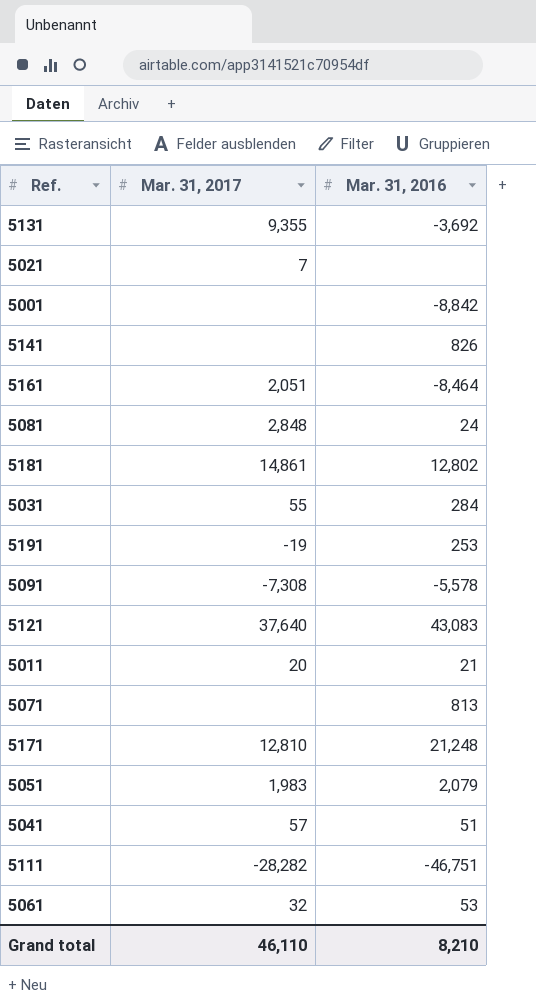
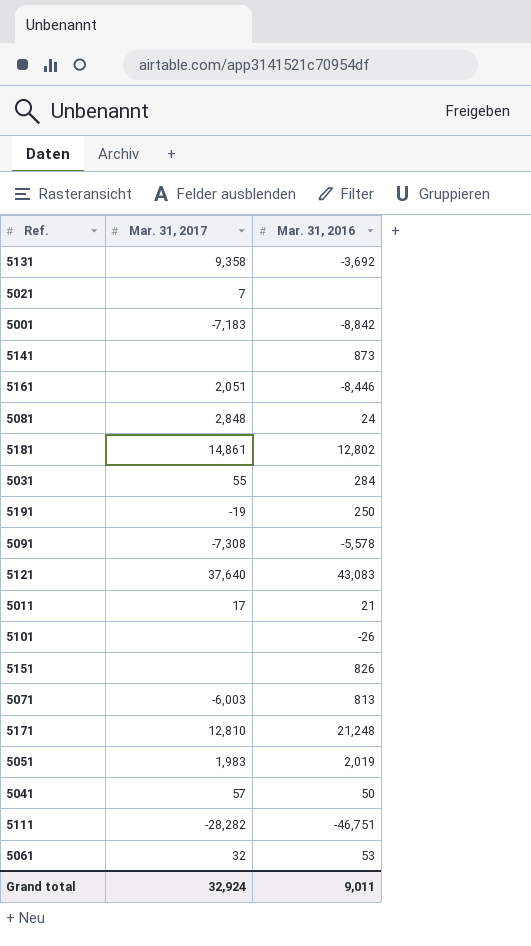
5131 | Mar. 31, 2017: 9,355 -> 9,358
5001 | Mar. 31, 2017: none -> -7,183
5141 | Mar. 31, 2016: 826 -> 873
5161 | Mar. 31, 2016: -8,464 -> -8,446
5191 | Mar. 31, 2016: 253 -> 250
5011 | Mar. 31, 2017: 20 -> 17
row 5101: none -> none | -26
row 5151: none -> none | 826
5071 | Mar. 31, 2017: none -> -6,003
5051 | Mar. 31, 2016: 2,079 -> 2,019
5041 | Mar. 31, 2016: 51 -> 50
Grand total | Mar. 31, 2017: 46,110 -> 32,924
Grand total | Mar. 31, 2016: 8,210 -> 9,011

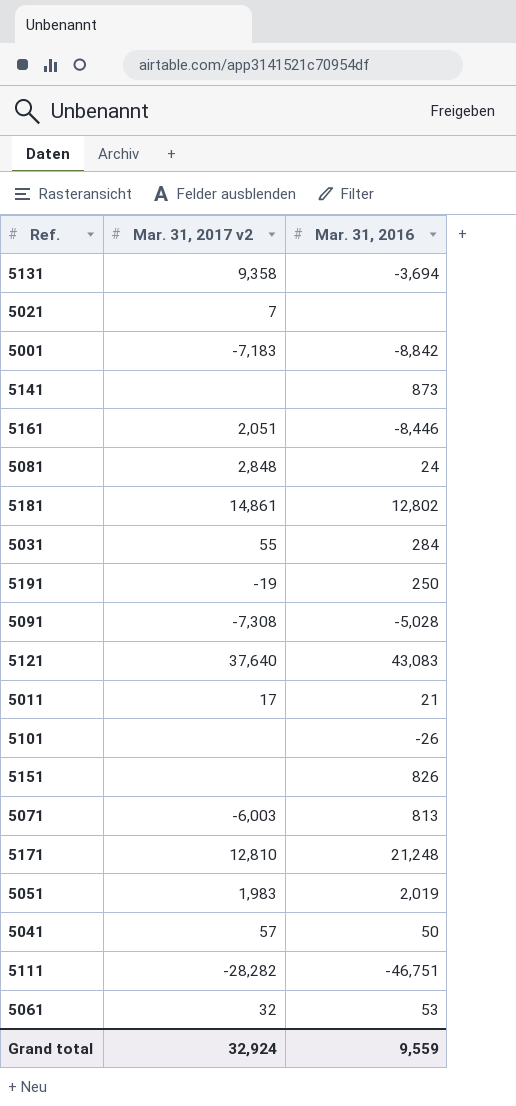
column name: Mar. 31, 2017 -> Mar. 31, 2017 v2
5131 | Mar. 31, 2016: -3,692 -> -3,694
5091 | Mar. 31, 2016: -5,578 -> -5,028
Grand total | Mar. 31, 2016: 9,011 -> 9,559

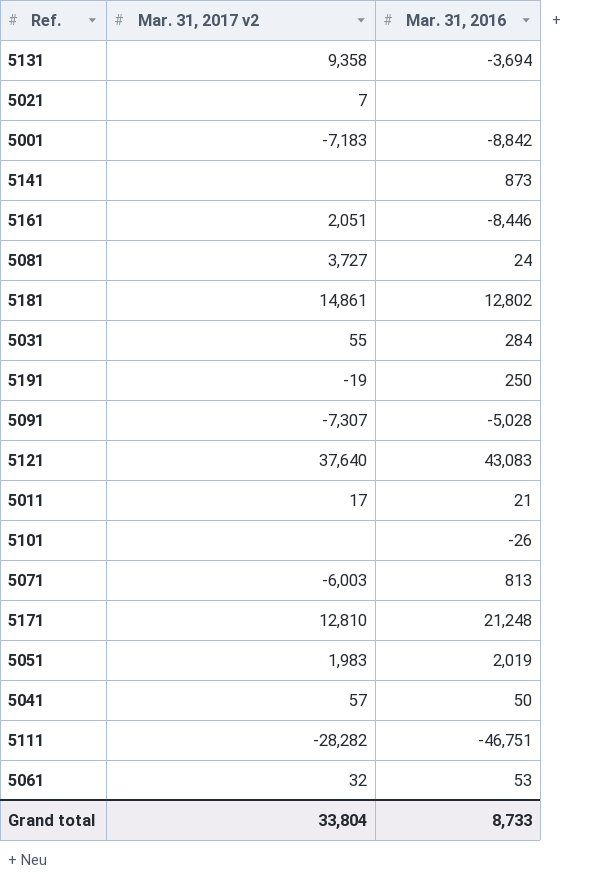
row 5151: none | 826 -> none
5081 | Mar. 31, 2017 v2: 2,848 -> 3,727
5091 | Mar. 31, 2017 v2: -7,308 -> -7,307
Grand total | Mar. 31, 2017 v2: 32,924 -> 33,804
Grand total | Mar. 31, 2016: 9,559 -> 8,733

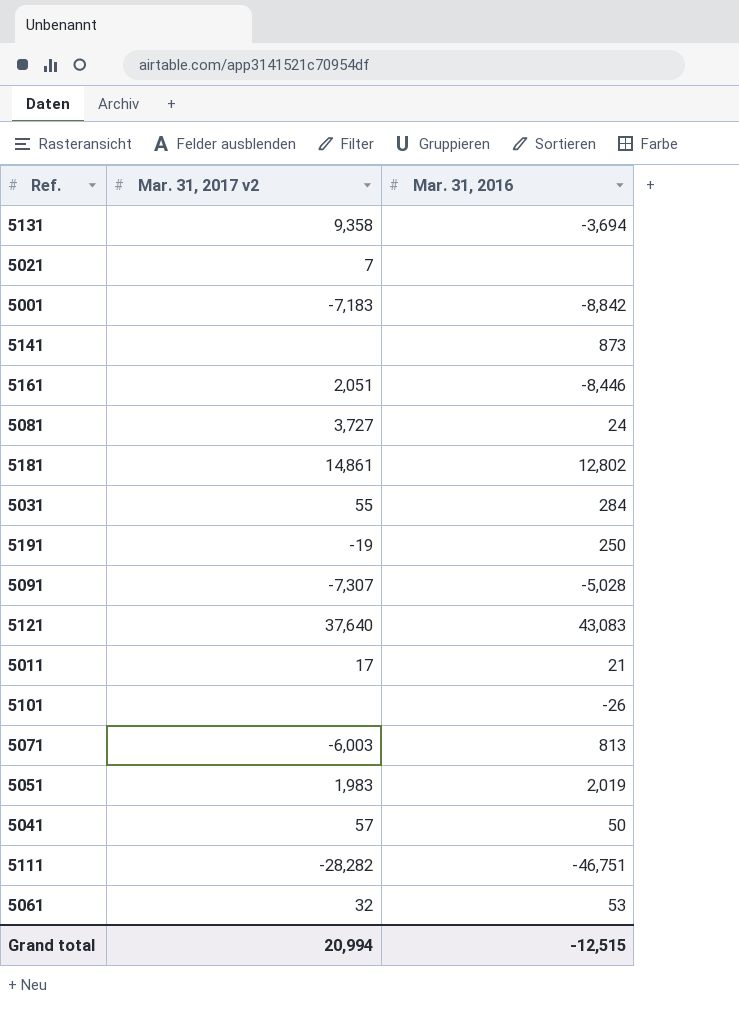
row 5171: 12,810 | 21,248 -> none
Grand total | Mar. 31, 2017 v2: 33,804 -> 20,994
Grand total | Mar. 31, 2016: 8,733 -> -12,515

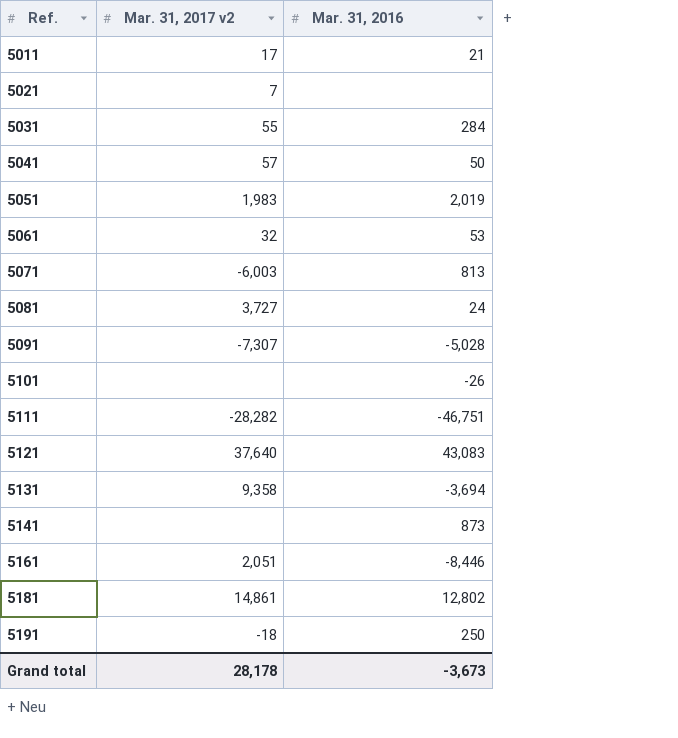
row order: none -> Ref. ascending
row 5001: -7,183 | -8,842 -> none
5191 | Mar. 31, 2017 v2: -19 -> -18
Grand total | Mar. 31, 2017 v2: 20,994 -> 28,178
Grand total | Mar. 31, 2016: -12,515 -> -3,673

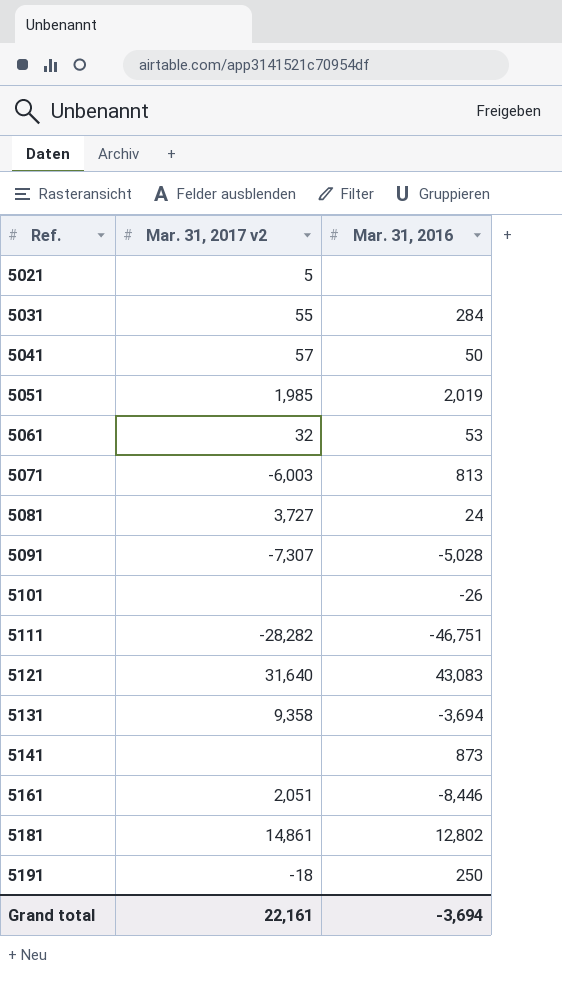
row 5011: 17 | 21 -> none
5021 | Mar. 31, 2017 v2: 7 -> 5
5051 | Mar. 31, 2017 v2: 1,983 -> 1,985
5121 | Mar. 31, 2017 v2: 37,640 -> 31,640
Grand total | Mar. 31, 2017 v2: 28,178 -> 22,161
Grand total | Mar. 31, 2016: -3,673 -> -3,694

